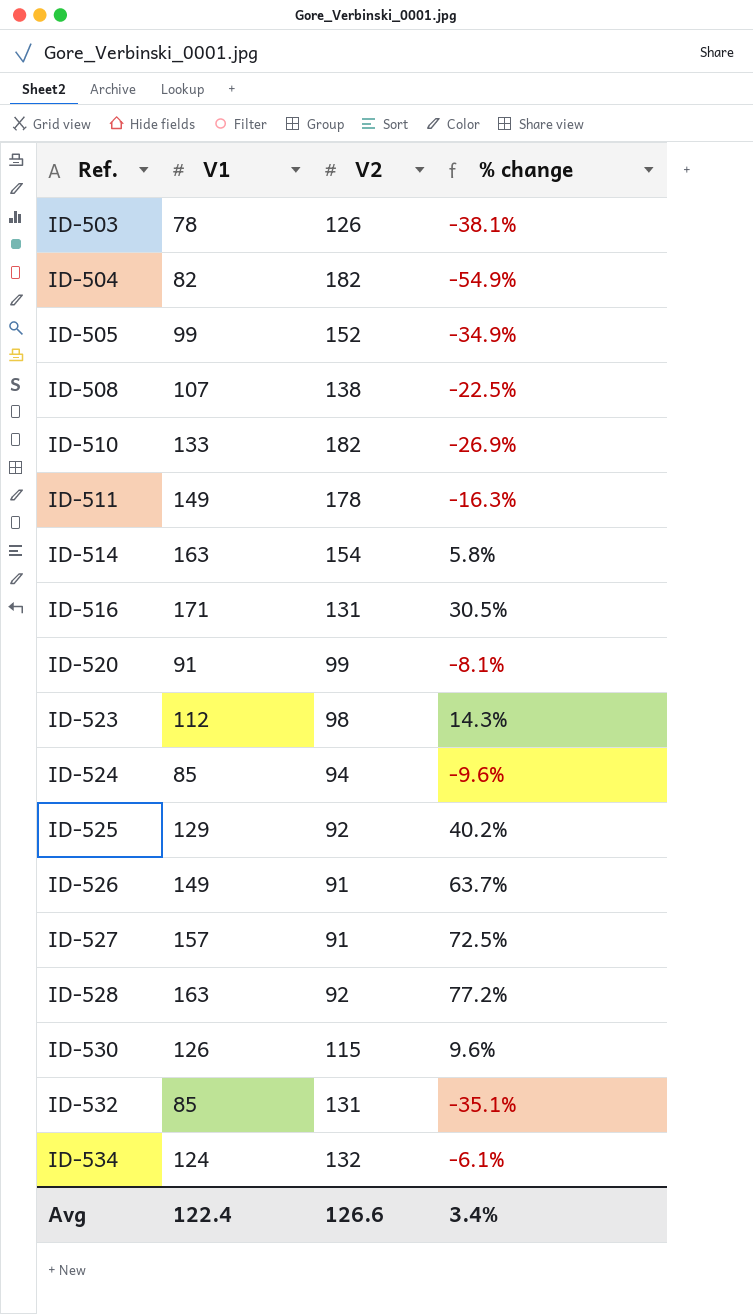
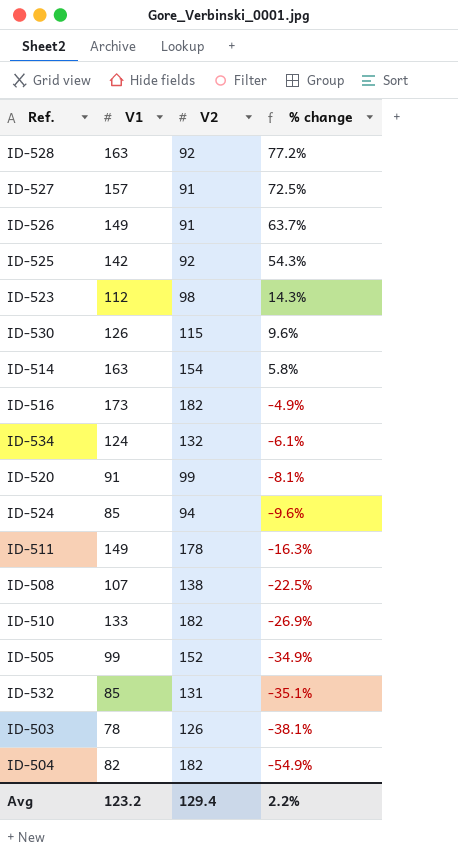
row order: Ref. ascending -> % change descending
ID-525 | V1: 129 -> 142
ID-525 | % change: 40.2% -> 54.3%
ID-516 | V1: 171 -> 173
ID-516 | V2: 131 -> 182
ID-516 | % change: 30.5% -> -4.9%
Avg | V1: 122.4 -> 123.2
Avg | V2: 126.6 -> 129.4
Avg | % change: 3.4% -> 2.2%

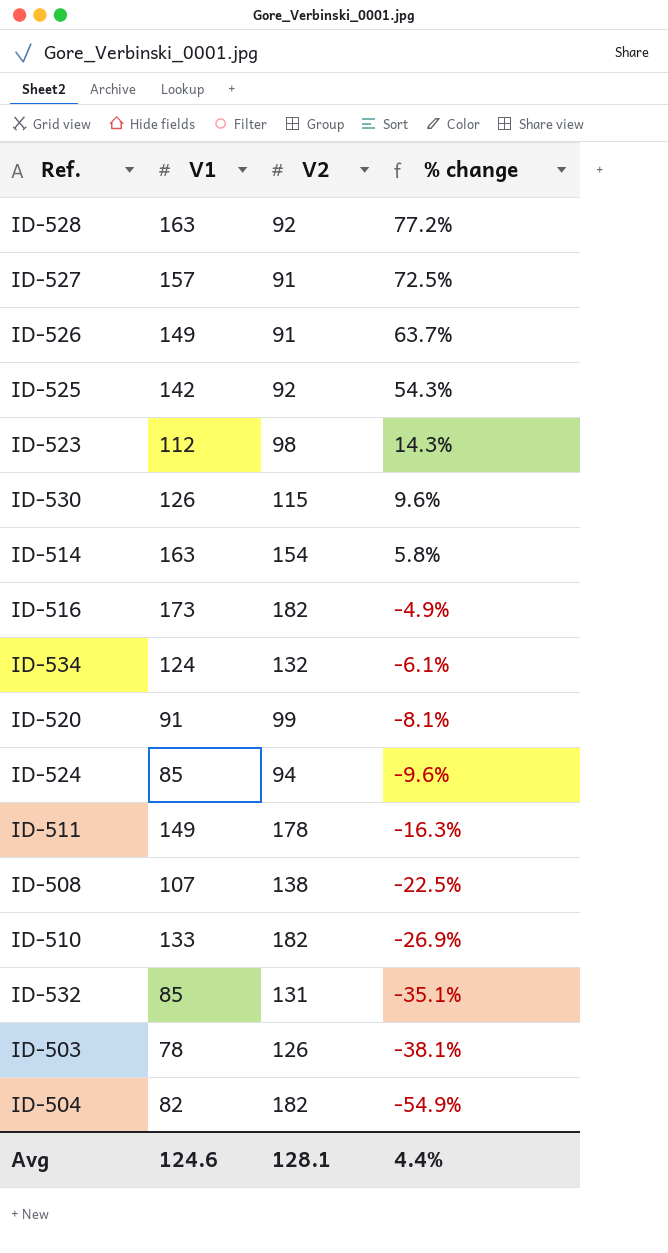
row ID-505: 99 | 152 | -34.9% -> none
Avg | V1: 123.2 -> 124.6
Avg | V2: 129.4 -> 128.1
Avg | % change: 2.2% -> 4.4%

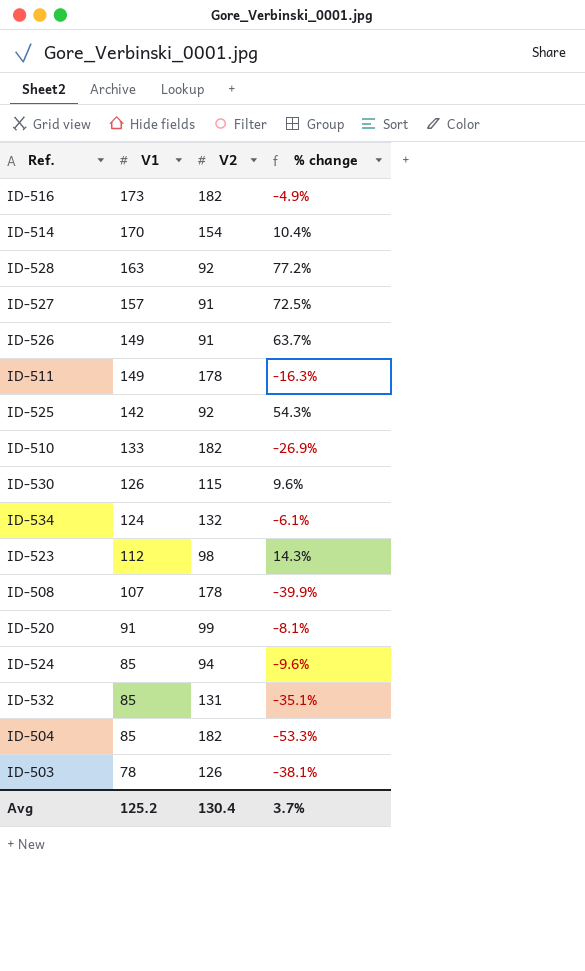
row order: % change descending -> V1 descending
ID-514 | V1: 163 -> 170
ID-514 | % change: 5.8% -> 10.4%
ID-508 | V2: 138 -> 178
ID-508 | % change: -22.5% -> -39.9%
ID-504 | V1: 82 -> 85
ID-504 | % change: -54.9% -> -53.3%
Avg | V1: 124.6 -> 125.2
Avg | V2: 128.1 -> 130.4
Avg | % change: 4.4% -> 3.7%

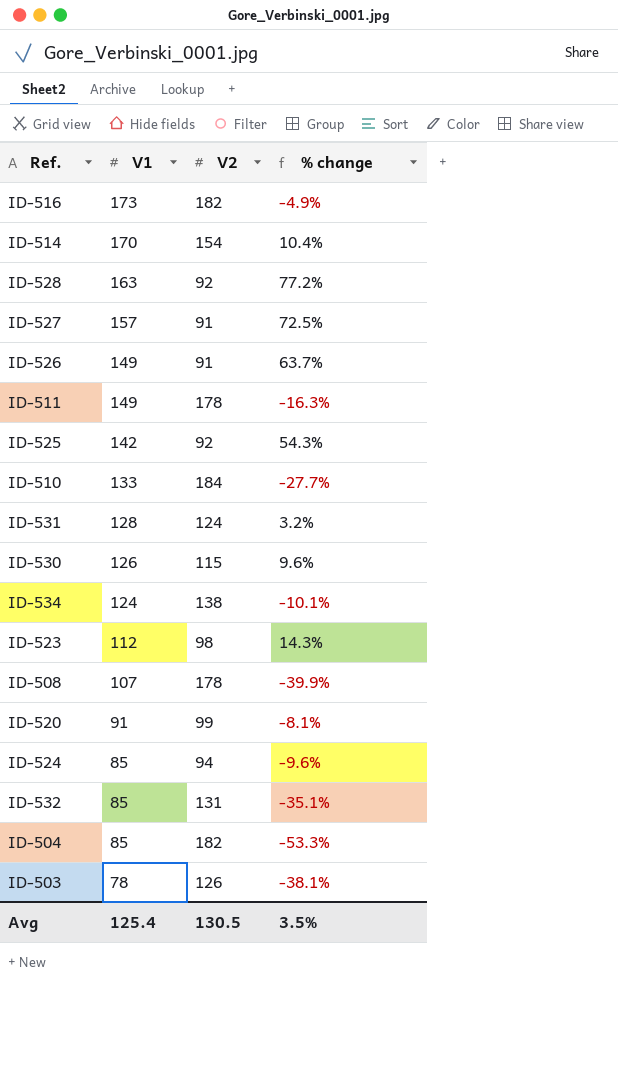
ID-510 | V2: 182 -> 184
ID-510 | % change: -26.9% -> -27.7%
row ID-531: none -> 128 | 124 | 3.2%
ID-534 | V2: 132 -> 138
ID-534 | % change: -6.1% -> -10.1%
Avg | V1: 125.2 -> 125.4
Avg | V2: 130.4 -> 130.5
Avg | % change: 3.7% -> 3.5%

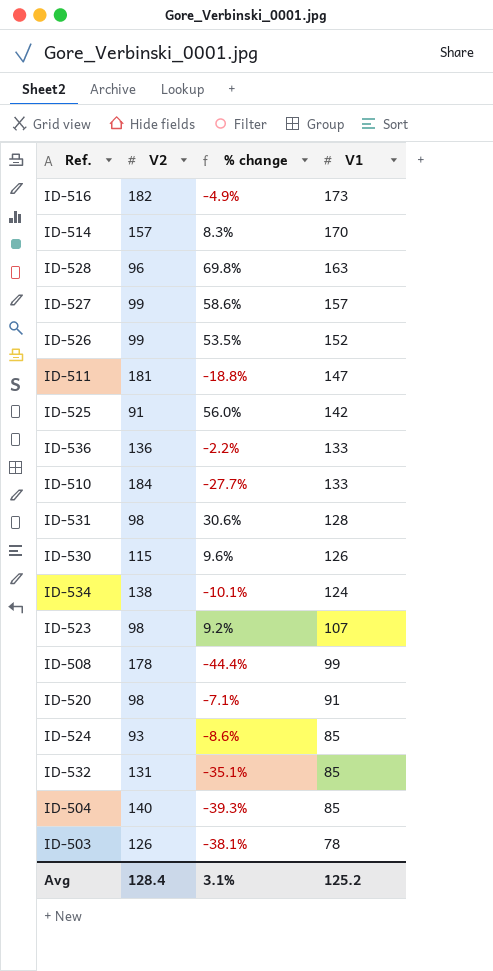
column V1 | position: 2 -> 4
ID-514 | V2: 154 -> 157
ID-514 | % change: 10.4% -> 8.3%
ID-528 | V2: 92 -> 96
ID-528 | % change: 77.2% -> 69.8%
ID-527 | V2: 91 -> 99
ID-527 | % change: 72.5% -> 58.6%
ID-526 | V2: 91 -> 99
ID-526 | % change: 63.7% -> 53.5%
ID-526 | V1: 149 -> 152
ID-511 | V2: 178 -> 181
ID-511 | % change: -16.3% -> -18.8%
ID-511 | V1: 149 -> 147
ID-525 | V2: 92 -> 91
ID-525 | % change: 54.3% -> 56.0%
row ID-536: none -> 136 | -2.2% | 133
ID-531 | V2: 124 -> 98
ID-531 | % change: 3.2% -> 30.6%
ID-523 | % change: 14.3% -> 9.2%
ID-523 | V1: 112 -> 107
ID-508 | % change: -39.9% -> -44.4%
ID-508 | V1: 107 -> 99
ID-520 | V2: 99 -> 98
ID-520 | % change: -8.1% -> -7.1%
ID-524 | V2: 94 -> 93
ID-524 | % change: -9.6% -> -8.6%
ID-504 | V2: 182 -> 140
ID-504 | % change: -53.3% -> -39.3%
Avg | V2: 130.5 -> 128.4
Avg | % change: 3.5% -> 3.1%
Avg | V1: 125.4 -> 125.2

